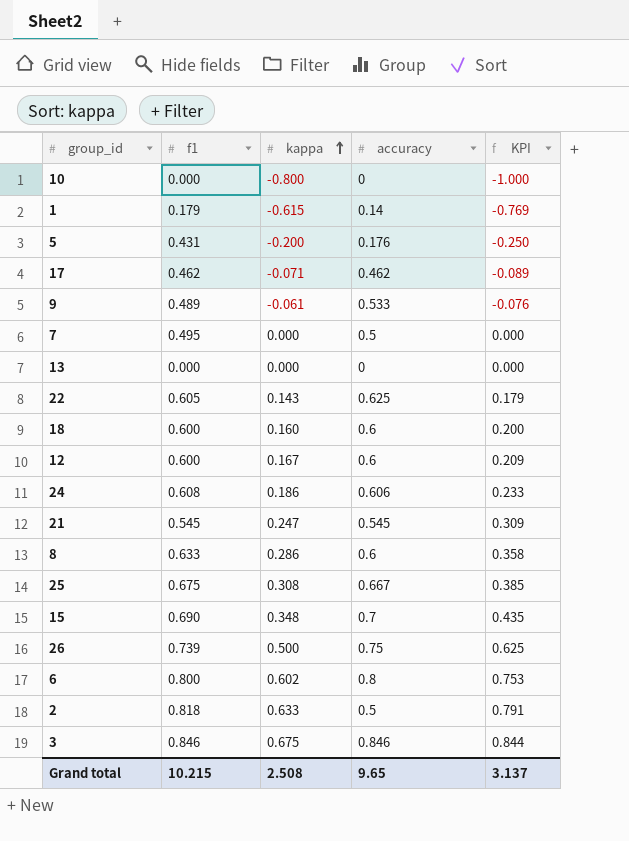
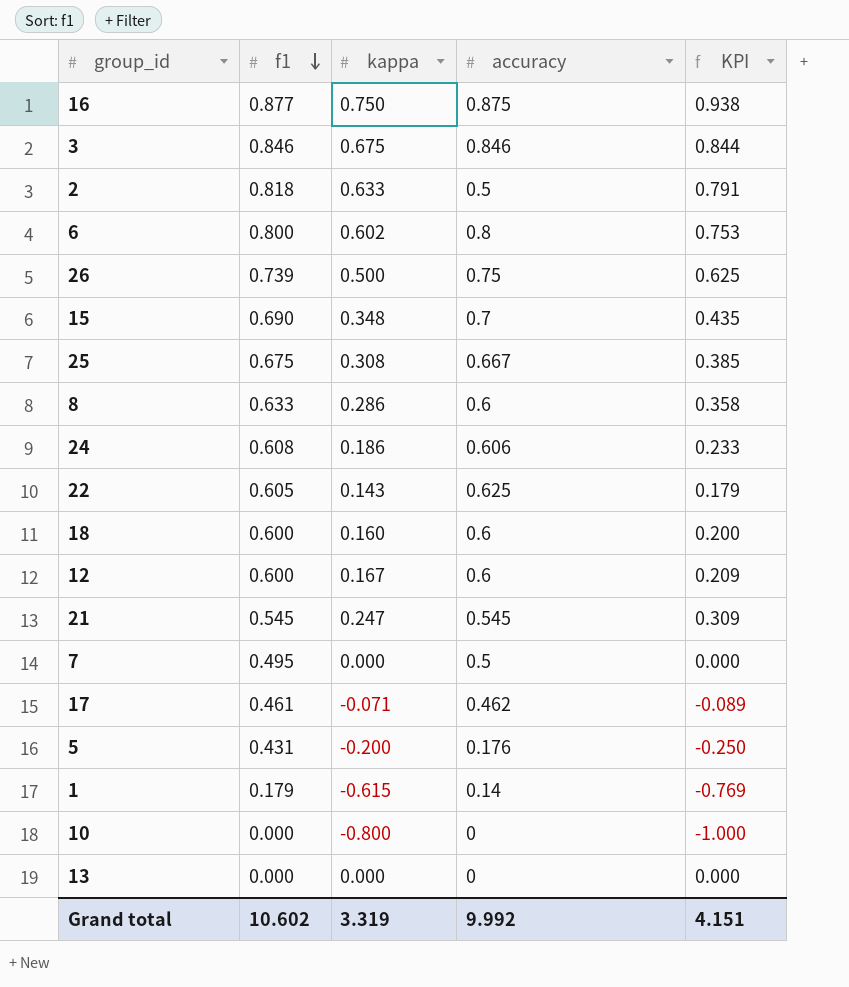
row order: kappa ascending -> f1 descending
row 9: 0.489 | -0.061 | 0.533 | -0.076 -> none
row 16: none -> 0.877 | 0.750 | 0.875 | 0.938
17 | f1: 0.462 -> 0.461
Grand total | f1: 10.215 -> 10.602
Grand total | kappa: 2.508 -> 3.319
Grand total | accuracy: 9.65 -> 9.992
Grand total | KPI: 3.137 -> 4.151

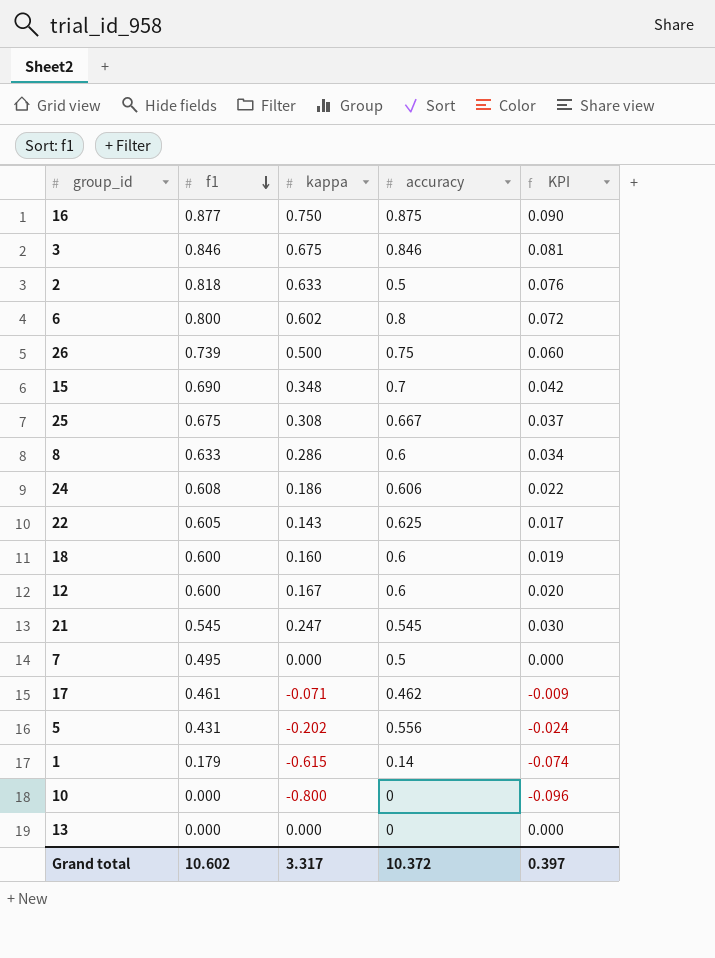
column KPI | formula: [kappa] * 1.25 -> [kappa] * 0.12
5 | kappa: -0.200 -> -0.202
5 | accuracy: 0.176 -> 0.556
Grand total | kappa: 3.319 -> 3.317
Grand total | accuracy: 9.992 -> 10.372
Grand total | KPI: 4.151 -> 0.397

